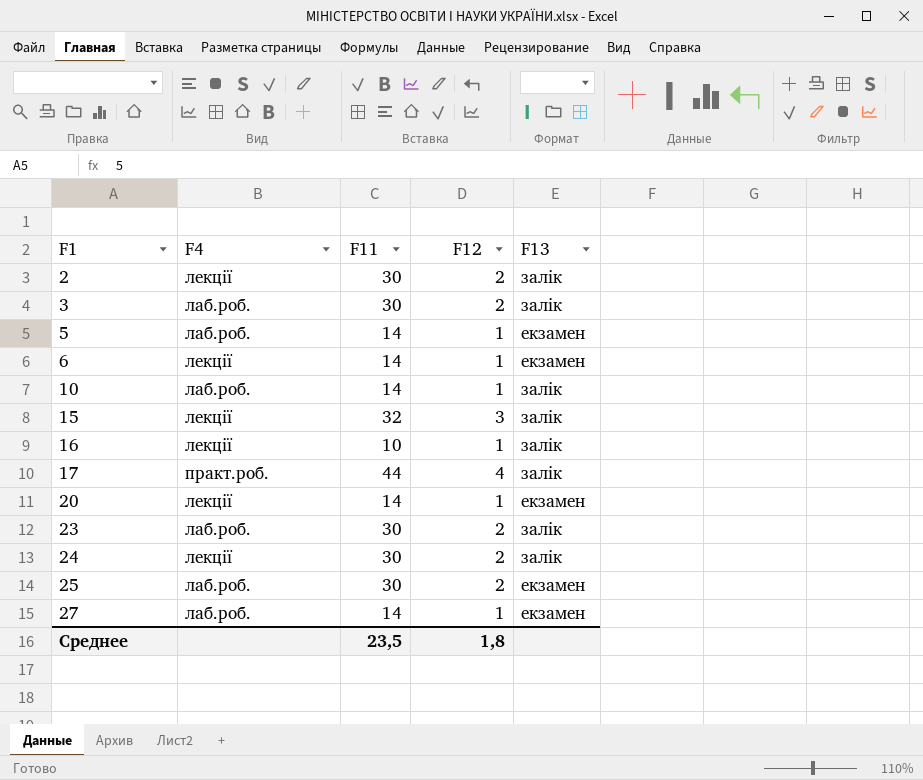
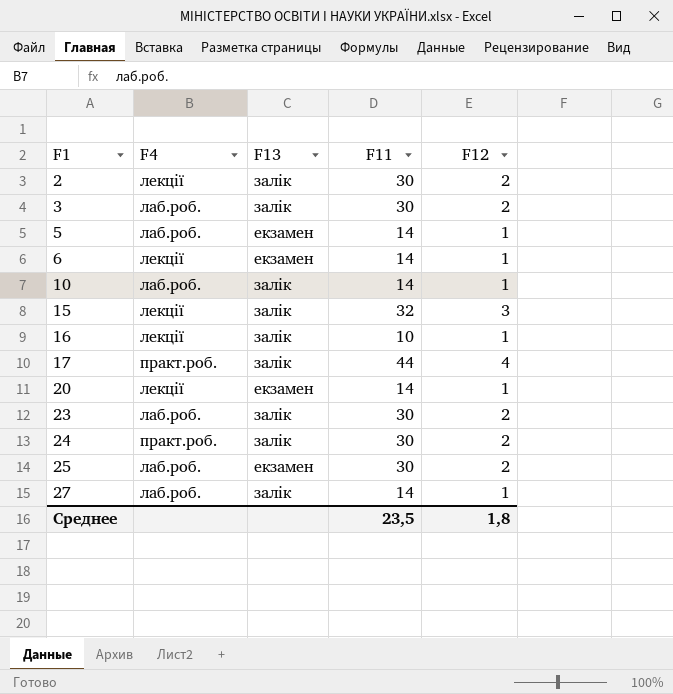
column F13 | position: 5 -> 3
24 | F4: лекції -> практ.роб.
27 | F13: екзамен -> залік

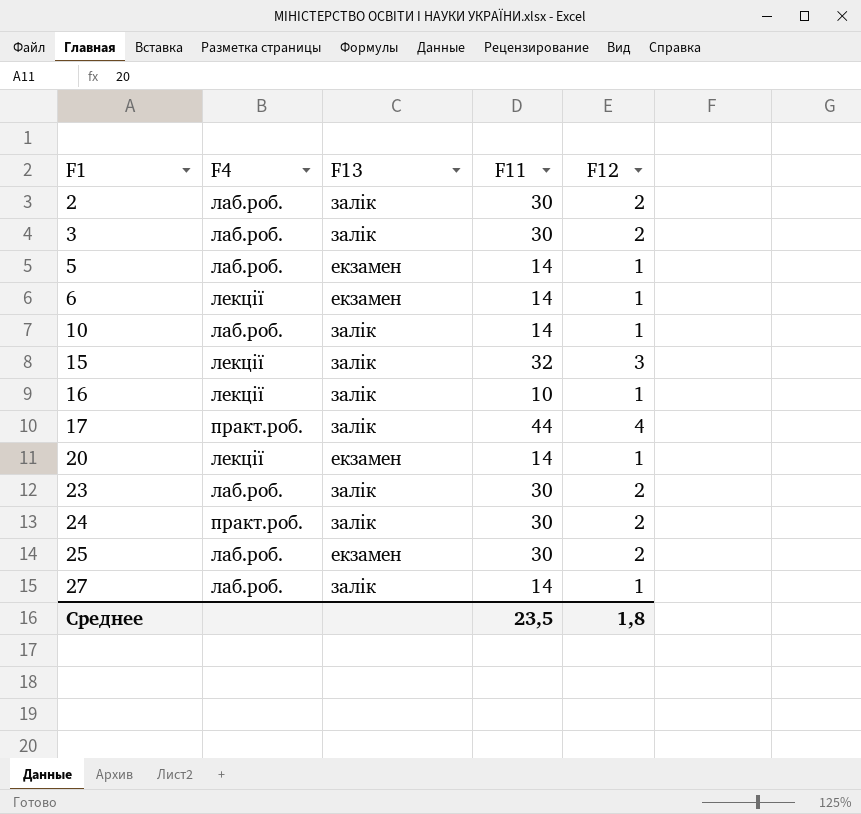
2 | F4: лекції -> лаб.роб.

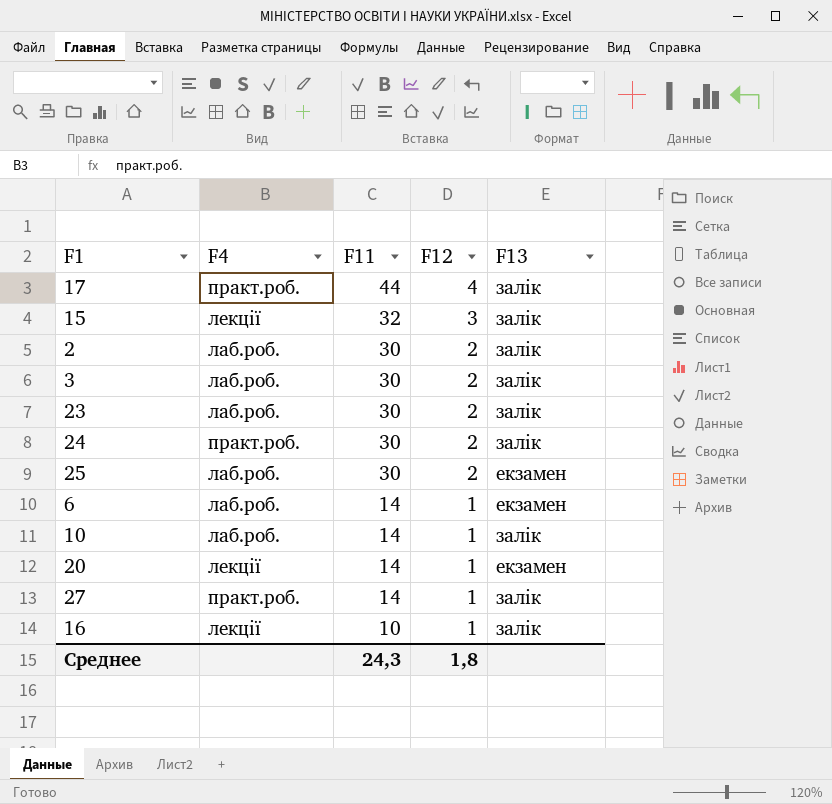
row order: F1 ascending -> F11 descending
column F13 | position: 3 -> 5
row 5: лаб.роб. | екзамен | 14 | 1 -> none
6 | F4: лекції -> лаб.роб.
27 | F4: лаб.роб. -> практ.роб.
Среднее | F11: 23,5 -> 24,3

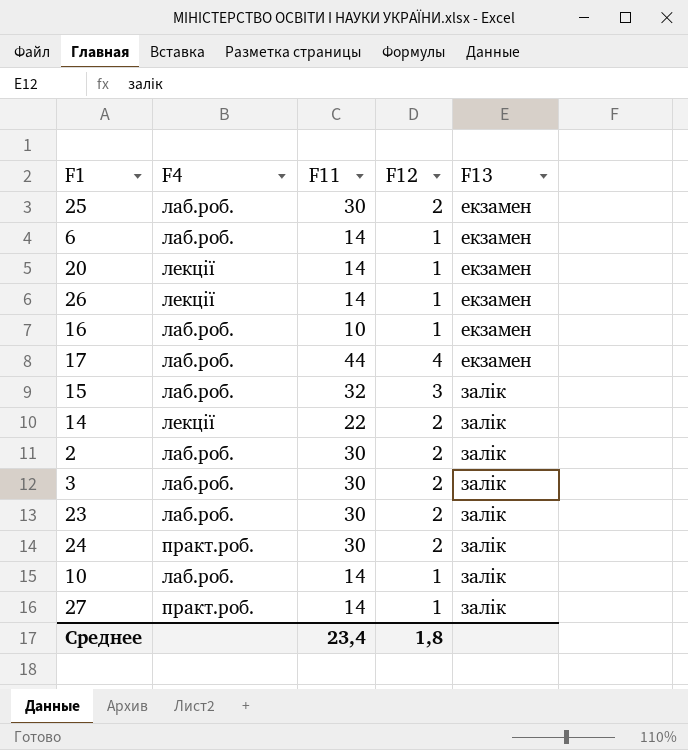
row order: F11 descending -> F13 ascending
row 26: none -> лекції | 14 | 1 | екзамен
16 | F4: лекції -> лаб.роб.
16 | F13: залік -> екзамен
17 | F4: практ.роб. -> лаб.роб.
17 | F13: залік -> екзамен
15 | F4: лекції -> лаб.роб.
row 14: none -> лекції | 22 | 2 | залік
Среднее | F11: 24,3 -> 23,4

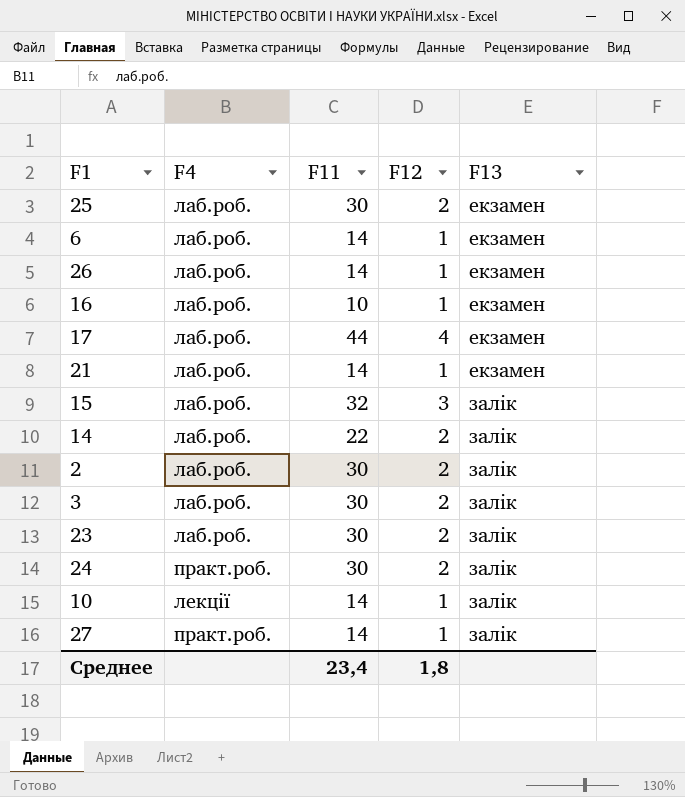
row 20: лекції | 14 | 1 | екзамен -> none
26 | F4: лекції -> лаб.роб.
row 21: none -> лаб.роб. | 14 | 1 | екзамен
14 | F4: лекції -> лаб.роб.
10 | F4: лаб.роб. -> лекції

